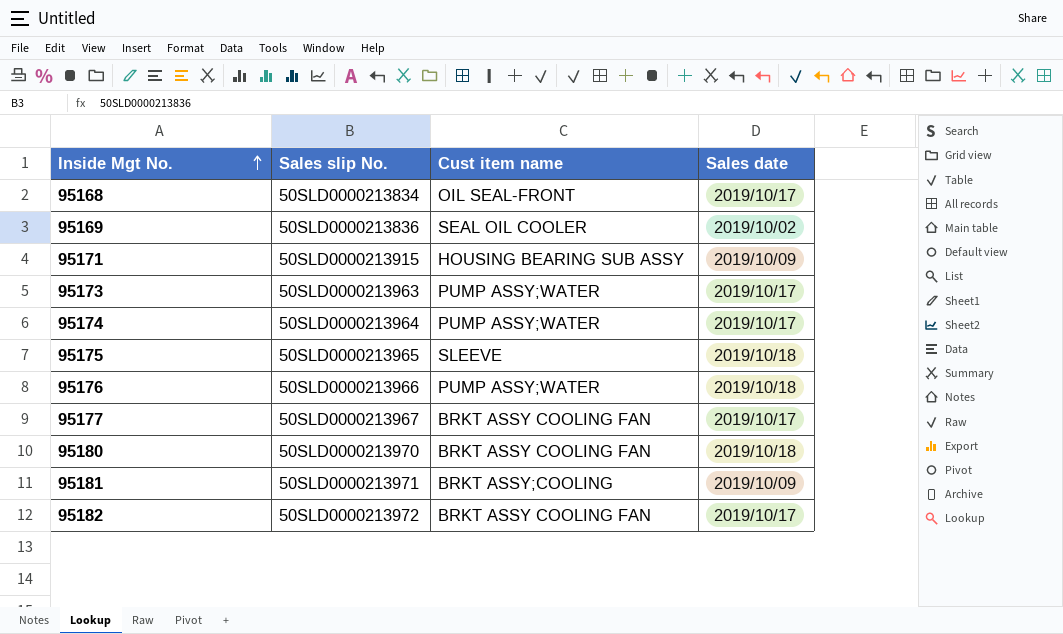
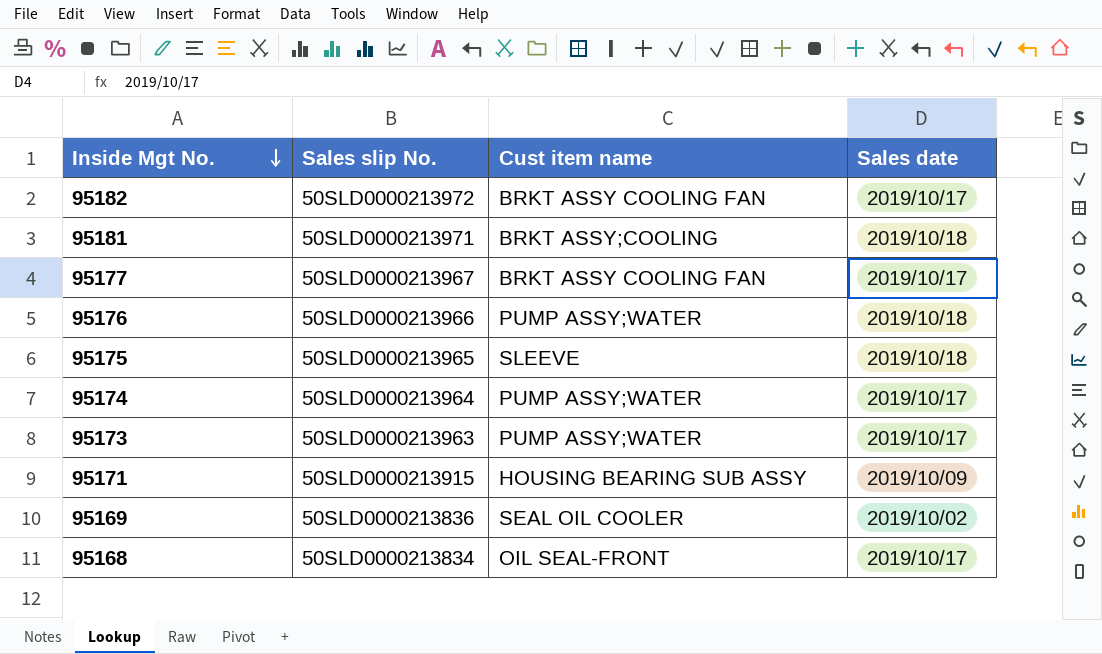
row order: Inside Mgt No. ascending -> Inside Mgt No. descending
row 95180: 50SLD0000213970 | BRKT ASSY COOLING FAN | 2019/10/18 -> none
95181 | Sales date: 2019/10/09 -> 2019/10/18

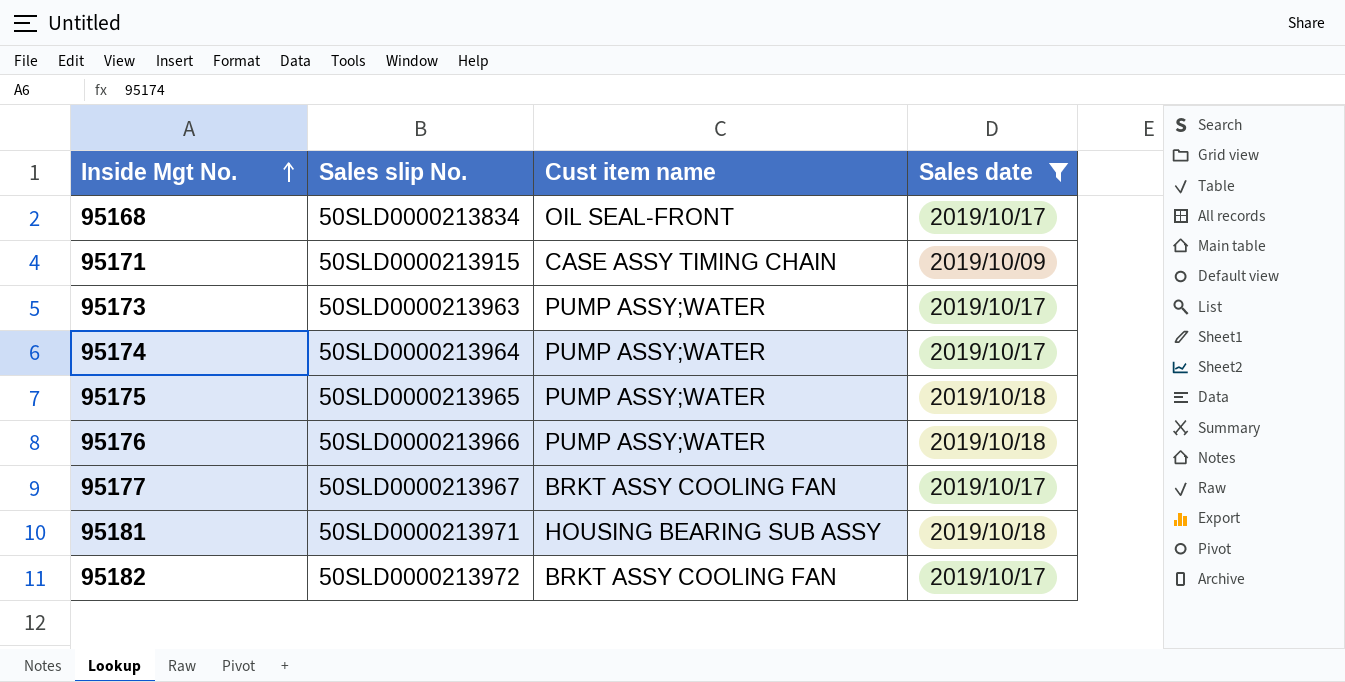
filter: none -> Sales date != 2019/10/02
row order: Inside Mgt No. descending -> Inside Mgt No. ascending
95171 | Cust item name: HOUSING BEARING SUB ASSY -> CASE ASSY TIMING CHAIN
95175 | Cust item name: SLEEVE -> PUMP ASSY;WATER
95181 | Cust item name: BRKT ASSY;COOLING -> HOUSING BEARING SUB ASSY

